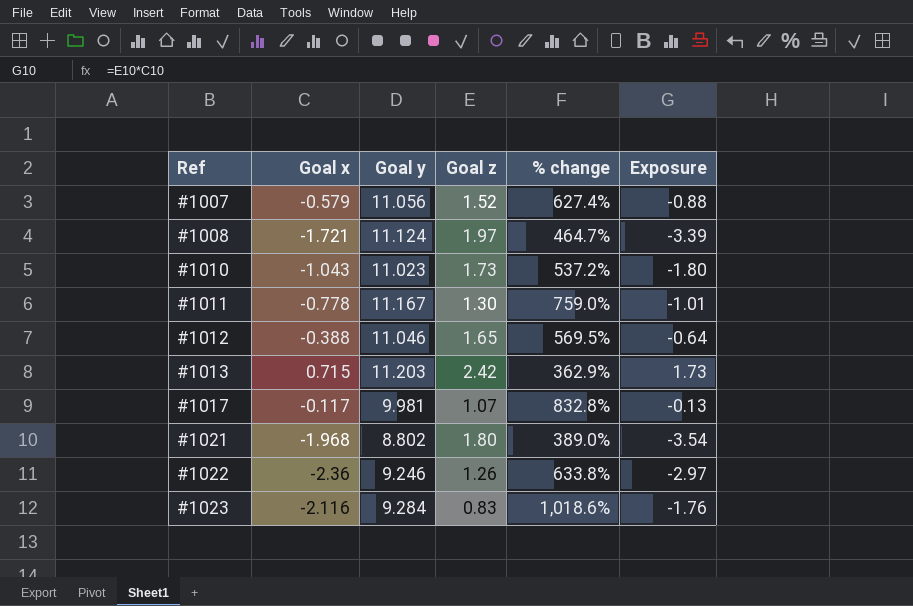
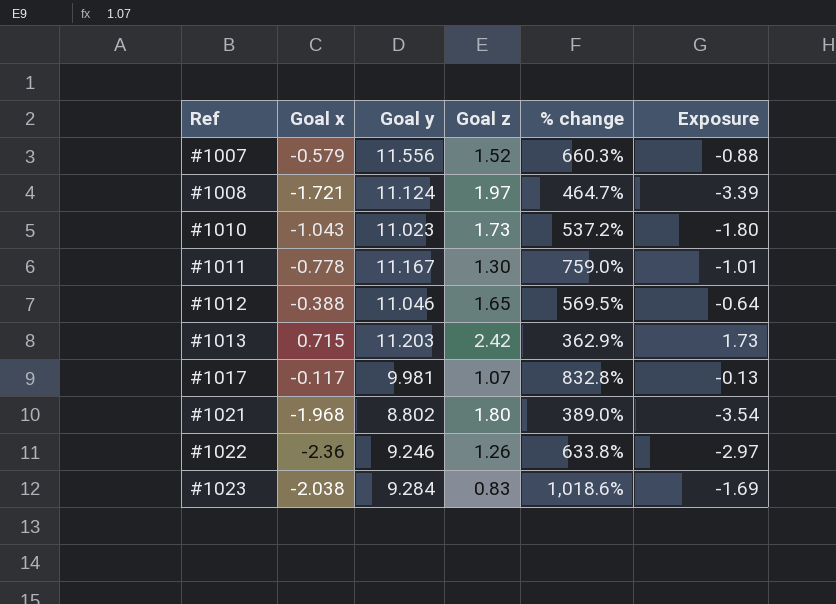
#1007 | Goal y: 11.056 -> 11.556
#1007 | % change: 627.4% -> 660.3%
#1023 | Goal x: -2.116 -> -2.038
#1023 | Exposure: -1.76 -> -1.69

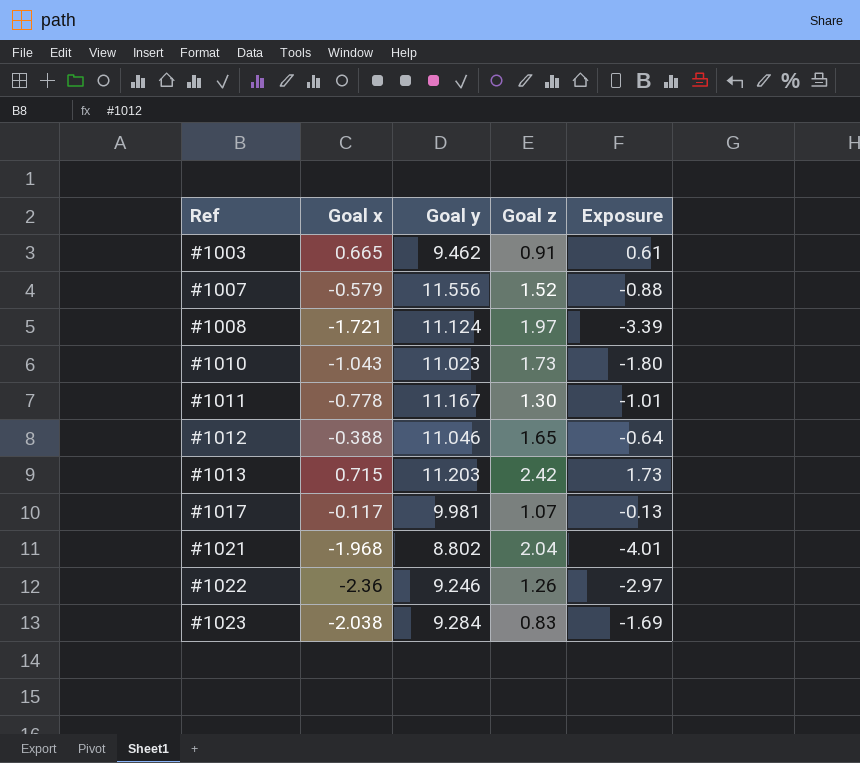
column % change | formula: ([Goal y] - [Goal z]) / [Goal z] -> none
row #1003: none -> 0.665 | 9.462 | 0.91 | 0.61
#1021 | Goal z: 1.80 -> 2.04
#1021 | Exposure: -3.54 -> -4.01

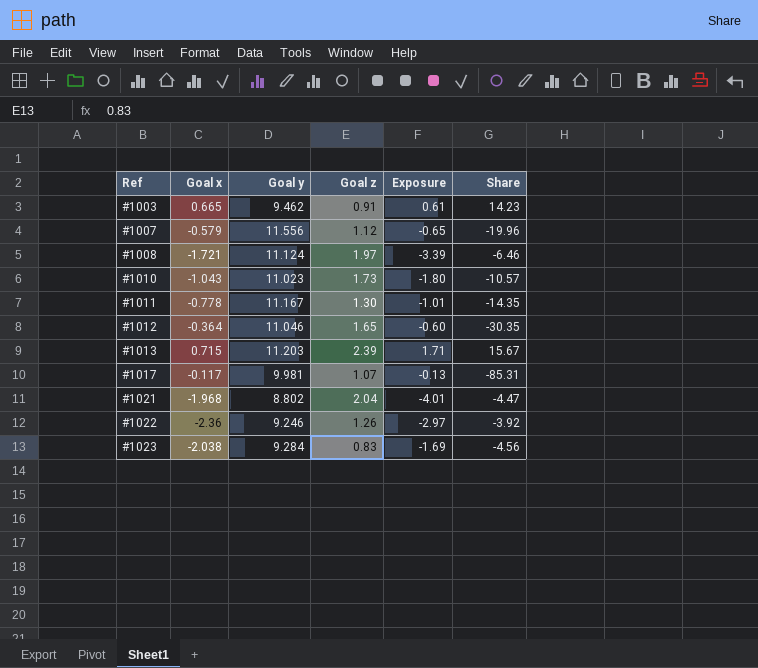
column Share | formula: none -> [Goal y] / [Goal x]
#1007 | Goal z: 1.52 -> 1.12
#1007 | Exposure: -0.88 -> -0.65
#1012 | Goal x: -0.388 -> -0.364
#1012 | Exposure: -0.64 -> -0.60
#1013 | Goal z: 2.42 -> 2.39
#1013 | Exposure: 1.73 -> 1.71

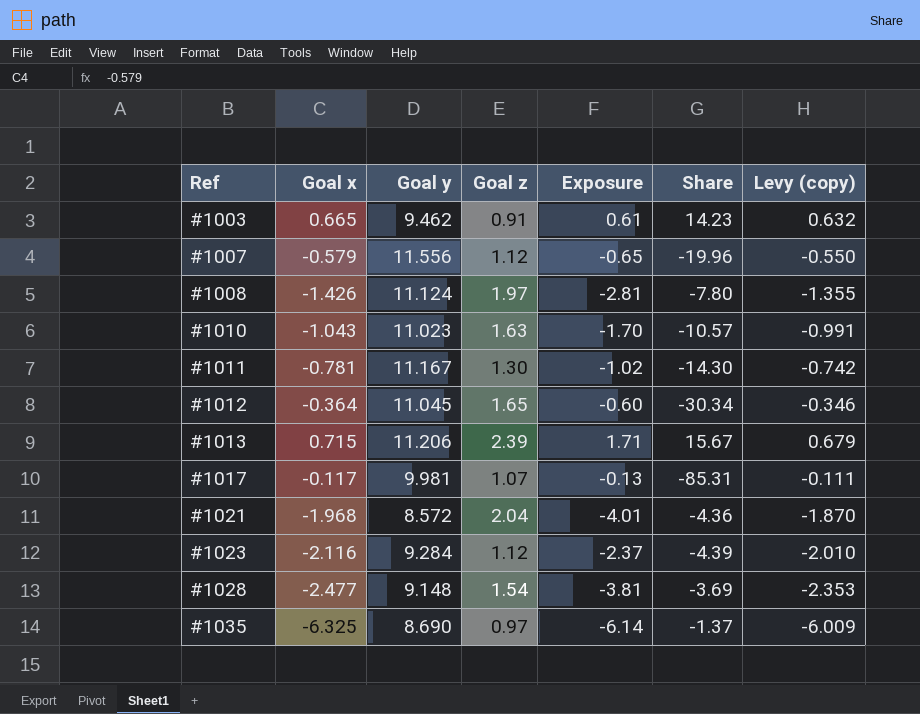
column Levy (copy) | formula: none -> [Goal x] * 0.95
row #1022: -2.36 | 9.246 | 1.26 | -2.97 | -3.92 -> none
#1008 | Goal x: -1.721 -> -1.426
#1008 | Exposure: -3.39 -> -2.81
#1008 | Share: -6.46 -> -7.80
#1010 | Goal z: 1.73 -> 1.63
#1010 | Exposure: -1.80 -> -1.70
#1011 | Goal x: -0.778 -> -0.781
#1011 | Exposure: -1.01 -> -1.02
#1011 | Share: -14.35 -> -14.30
#1012 | Goal y: 11.046 -> 11.045
#1012 | Share: -30.35 -> -30.34
#1013 | Goal y: 11.203 -> 11.206
#1021 | Goal y: 8.802 -> 8.572
#1021 | Share: -4.47 -> -4.36
#1023 | Goal x: -2.038 -> -2.116
#1023 | Goal z: 0.83 -> 1.12
#1023 | Exposure: -1.69 -> -2.37
#1023 | Share: -4.56 -> -4.39
row #1028: none -> -2.477 | 9.148 | 1.54 | -3.81 | -3.69 | -2.353
row #1035: none -> -6.325 | 8.690 | 0.97 | -6.14 | -1.37 | -6.009

